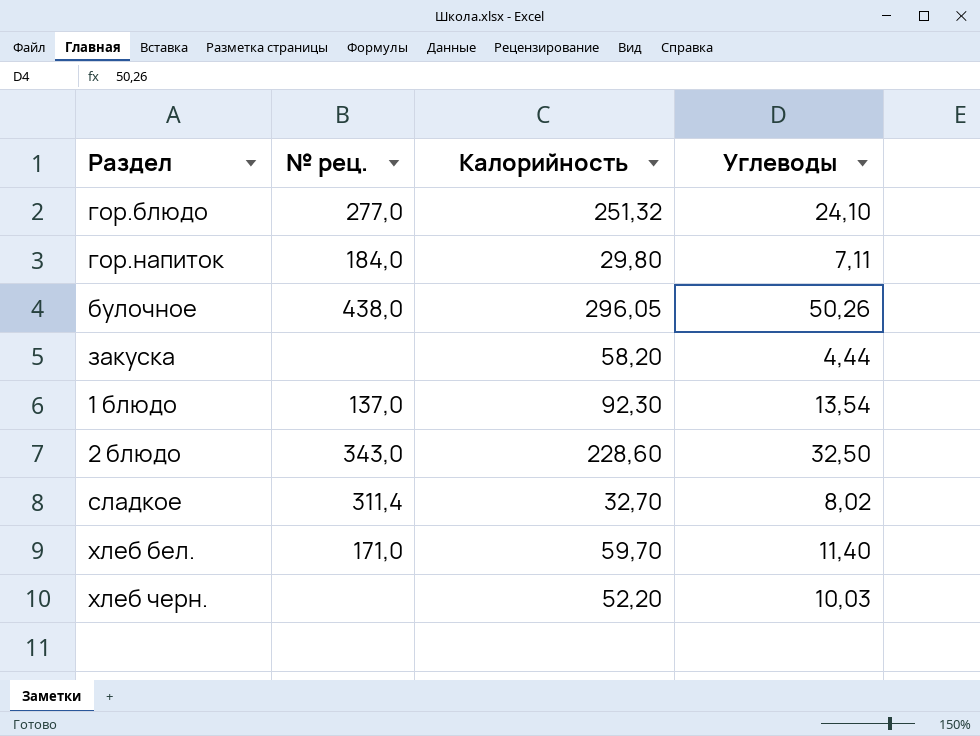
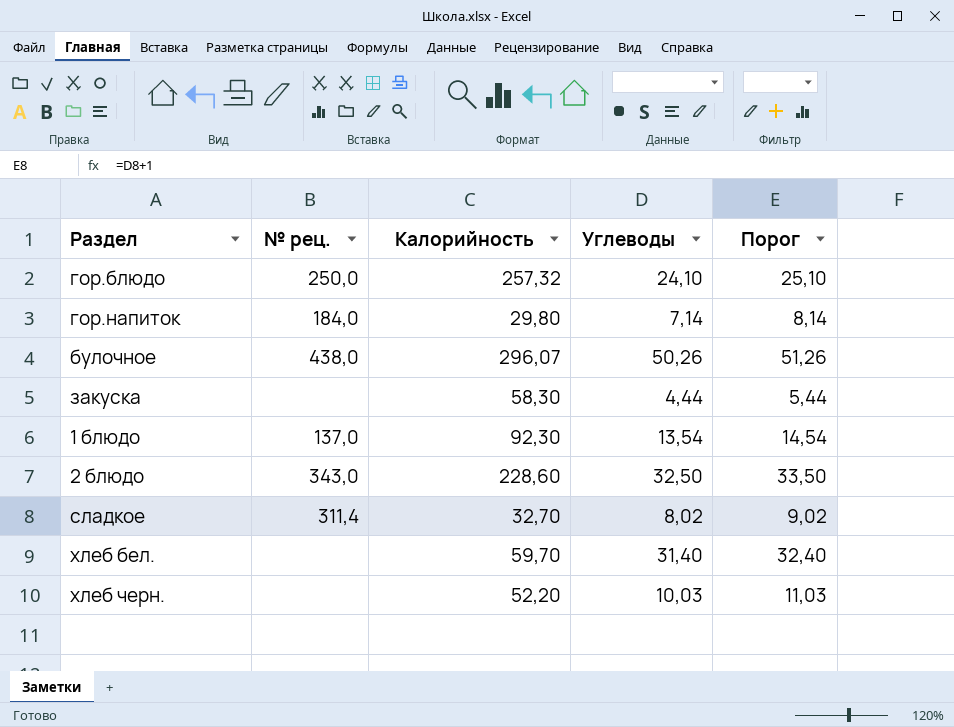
column Порог | formula: none -> [Углеводы] + 1
гор.блюдо | № рец.: 277,0 -> 250,0
гор.блюдо | Калорийность: 251,32 -> 257,32
гор.напиток | Углеводы: 7,11 -> 7,14
булочное | Калорийность: 296,05 -> 296,07
закуска | Калорийность: 58,20 -> 58,30
хлеб бел. | № рец.: 171,0 -> none
хлеб бел. | Углеводы: 11,40 -> 31,40

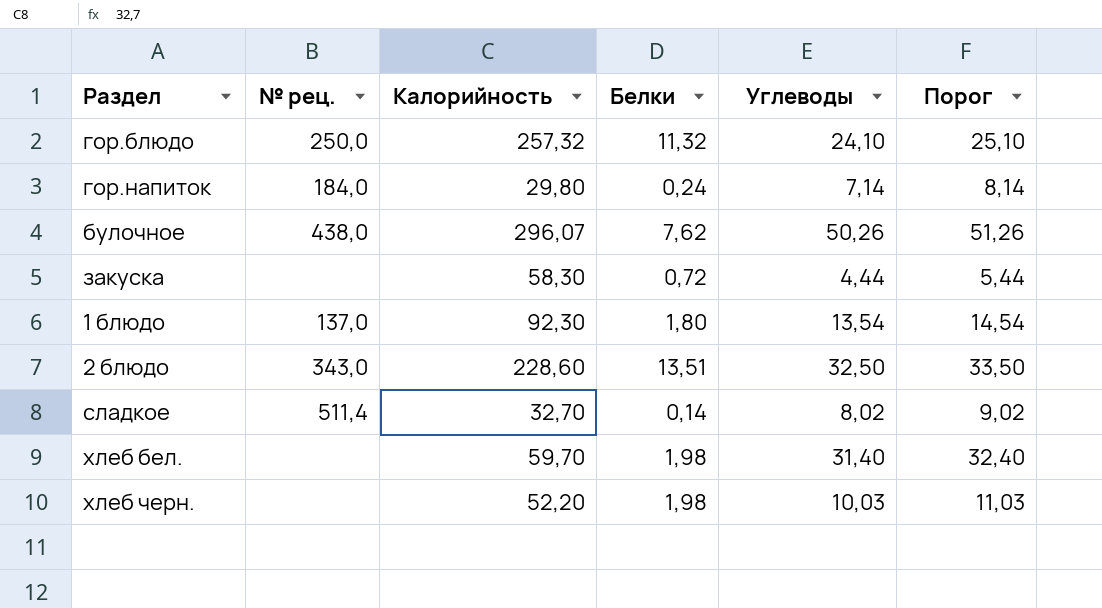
column Белки | position: none -> 4
сладкое | № рец.: 311,4 -> 511,4

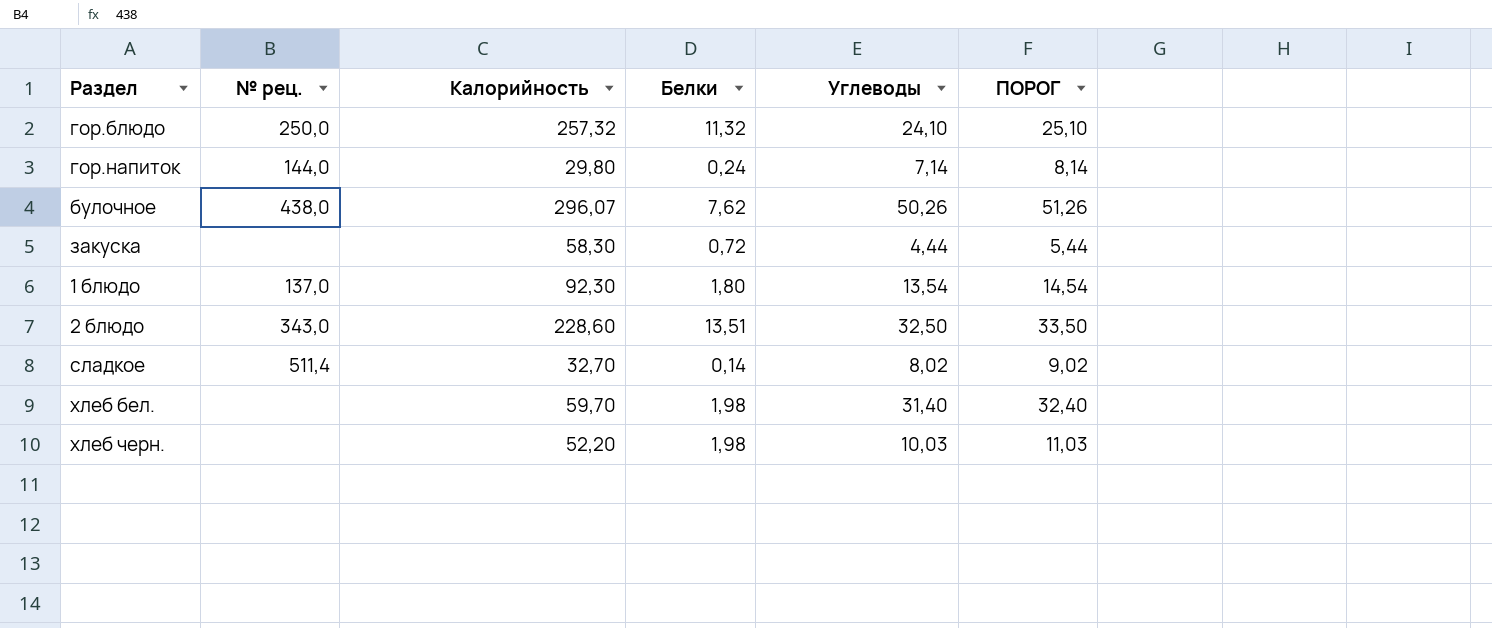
column name: Порог -> ПОРОГ
гор.напиток | № рец.: 184,0 -> 144,0

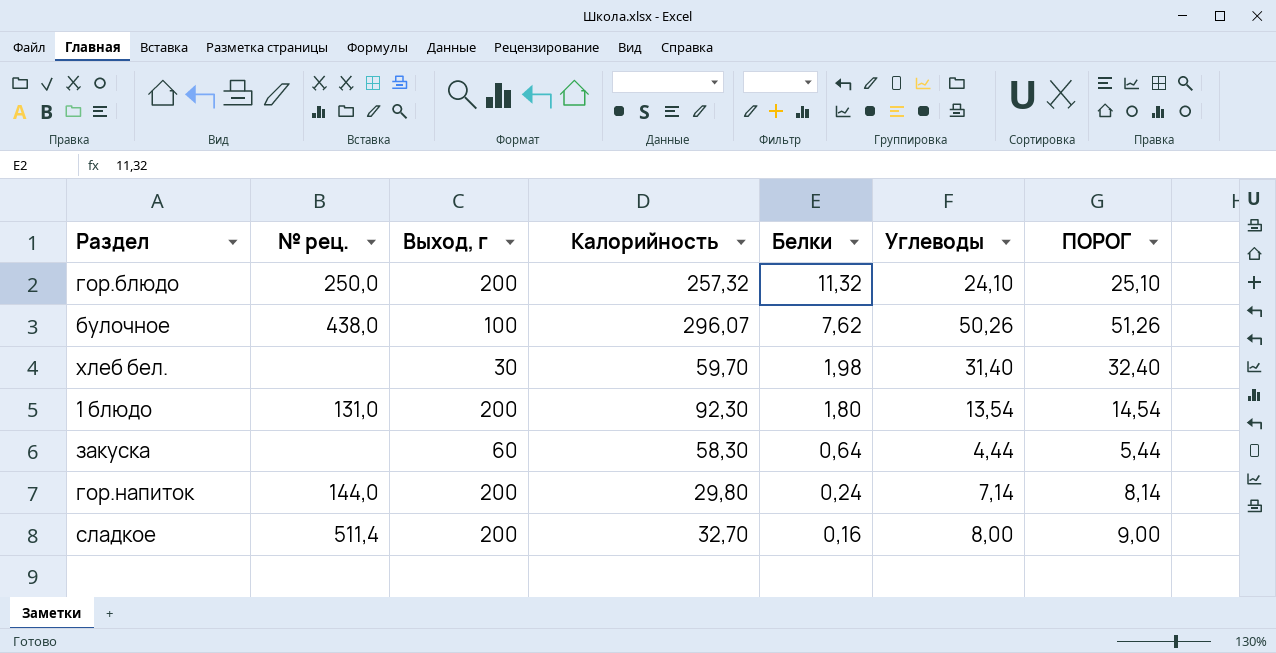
row order: none -> Белки descending
column Выход, г | position: none -> 3
row 2 блюдо: 343,0 | 228,60 | 13,51 | 32,50 | 33,50 -> none
row хлеб черн.: none | 52,20 | 1,98 | 10,03 | 11,03 -> none
1 блюдо | № рец.: 137,0 -> 131,0
закуска | Белки: 0,72 -> 0,64
сладкое | Белки: 0,14 -> 0,16
сладкое | Углеводы: 8,02 -> 8,00
сладкое | ПОРОГ: 9,02 -> 9,00

